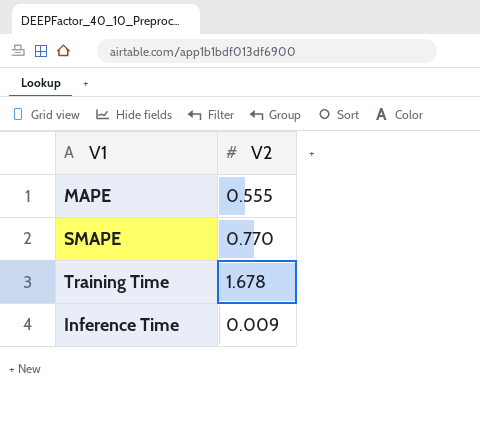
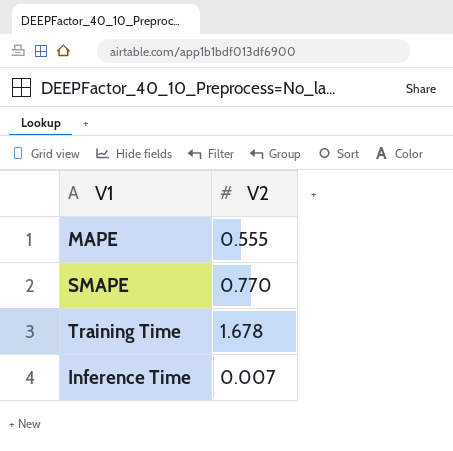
Inference Time | V2: 0.009 -> 0.007

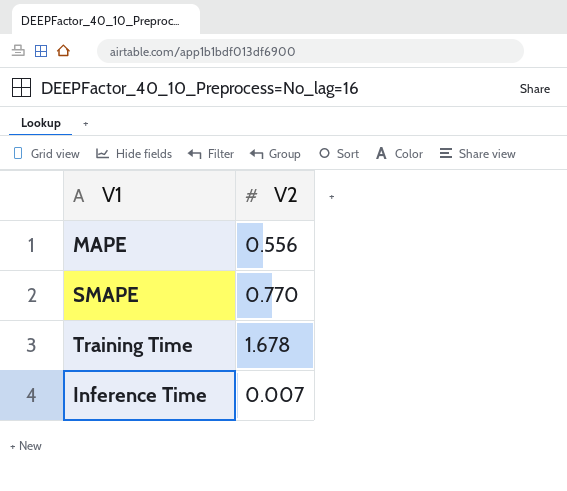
MAPE | V2: 0.555 -> 0.556

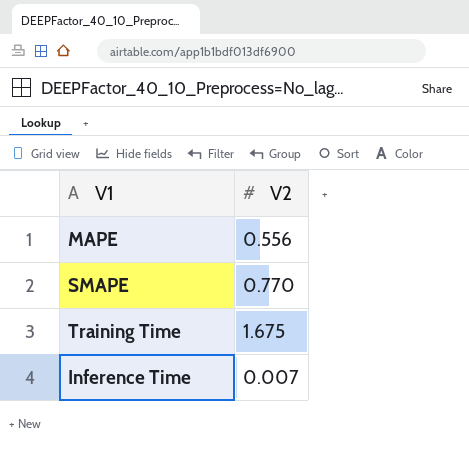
Training Time | V2: 1.678 -> 1.675

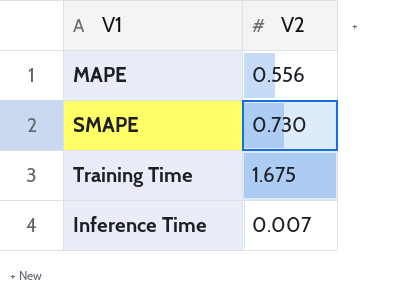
SMAPE | V2: 0.770 -> 0.730

